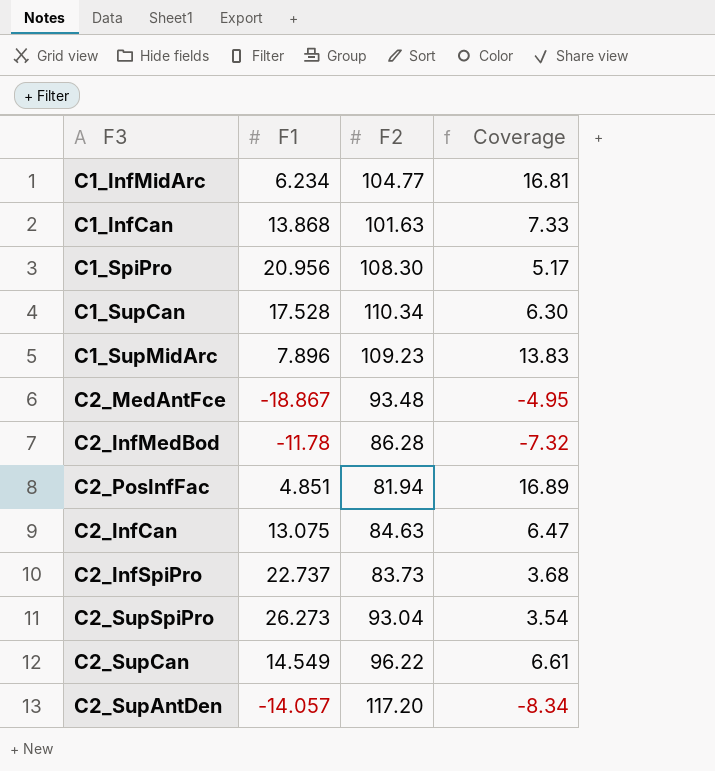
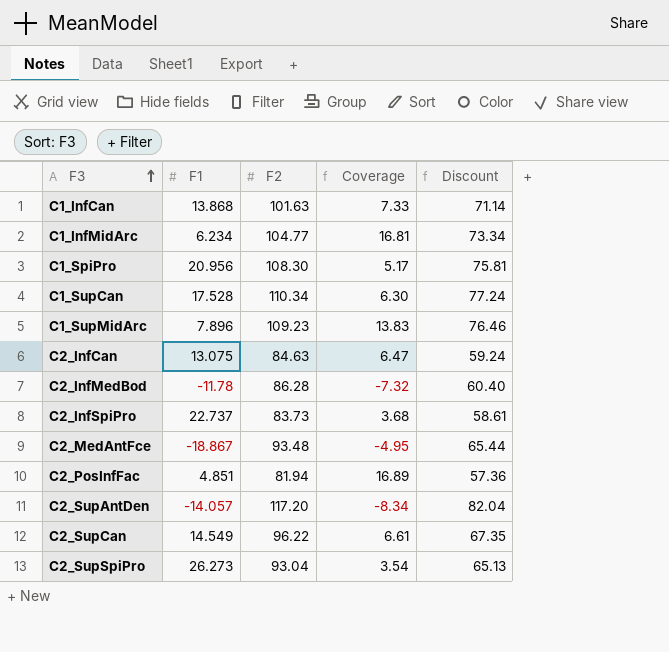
row order: none -> F3 ascending
column Discount | formula: none -> [F2] * 0.7

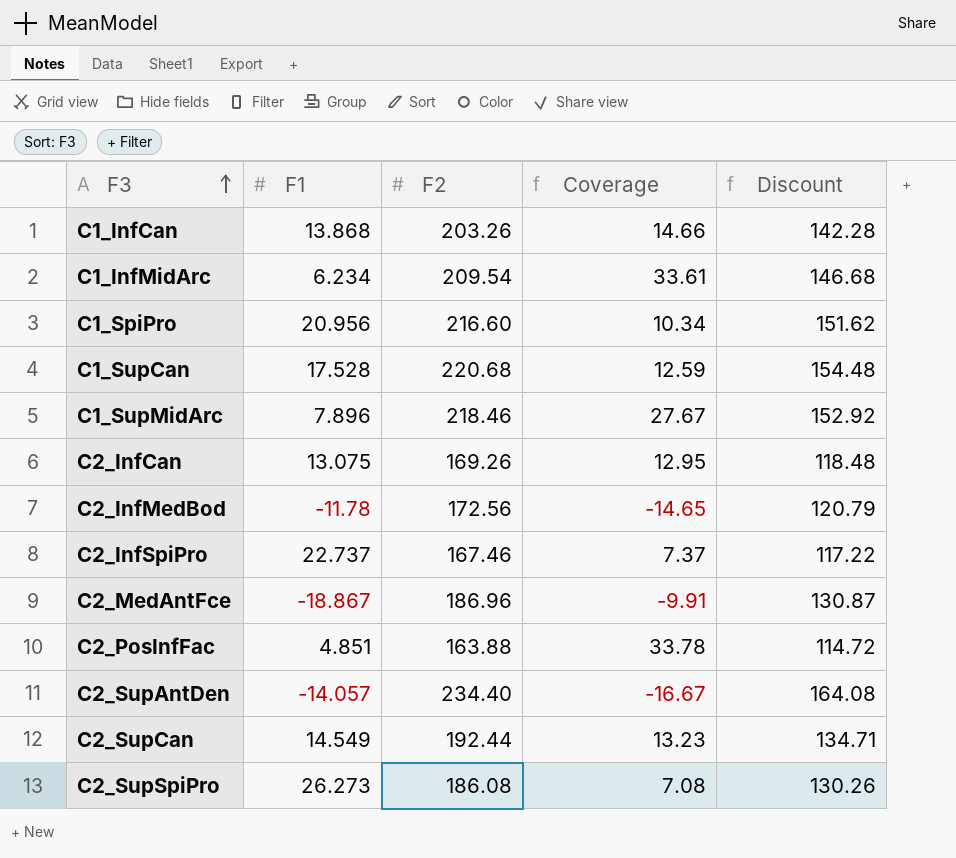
C1_InfCan | F2: 101.63 -> 203.26
C1_InfCan | Coverage: 7.33 -> 14.66
C1_InfCan | Discount: 71.14 -> 142.28
C1_InfMidArc | F2: 104.77 -> 209.54
C1_InfMidArc | Coverage: 16.81 -> 33.61
C1_InfMidArc | Discount: 73.34 -> 146.68
C1_SpiPro | F2: 108.30 -> 216.60
C1_SpiPro | Coverage: 5.17 -> 10.34
C1_SpiPro | Discount: 75.81 -> 151.62
C1_SupCan | F2: 110.34 -> 220.68
C1_SupCan | Coverage: 6.30 -> 12.59
C1_SupCan | Discount: 77.24 -> 154.48
C1_SupMidArc | F2: 109.23 -> 218.46
C1_SupMidArc | Coverage: 13.83 -> 27.67
C1_SupMidArc | Discount: 76.46 -> 152.92
C2_InfCan | F2: 84.63 -> 169.26
C2_InfCan | Coverage: 6.47 -> 12.95
C2_InfCan | Discount: 59.24 -> 118.48
C2_InfMedBod | F2: 86.28 -> 172.56
C2_InfMedBod | Coverage: -7.32 -> -14.65
C2_InfMedBod | Discount: 60.40 -> 120.79
C2_InfSpiPro | F2: 83.73 -> 167.46
C2_InfSpiPro | Coverage: 3.68 -> 7.37
C2_InfSpiPro | Discount: 58.61 -> 117.22
C2_MedAntFce | F2: 93.48 -> 186.96
C2_MedAntFce | Coverage: -4.95 -> -9.91
C2_MedAntFce | Discount: 65.44 -> 130.87
C2_PosInfFac | F2: 81.94 -> 163.88
C2_PosInfFac | Coverage: 16.89 -> 33.78
C2_PosInfFac | Discount: 57.36 -> 114.72
C2_SupAntDen | F2: 117.20 -> 234.40
C2_SupAntDen | Coverage: -8.34 -> -16.67
C2_SupAntDen | Discount: 82.04 -> 164.08
C2_SupCan | F2: 96.22 -> 192.44
C2_SupCan | Coverage: 6.61 -> 13.23
C2_SupCan | Discount: 67.35 -> 134.71
C2_SupSpiPro | F2: 93.04 -> 186.08
C2_SupSpiPro | Coverage: 3.54 -> 7.08
C2_SupSpiPro | Discount: 65.13 -> 130.26

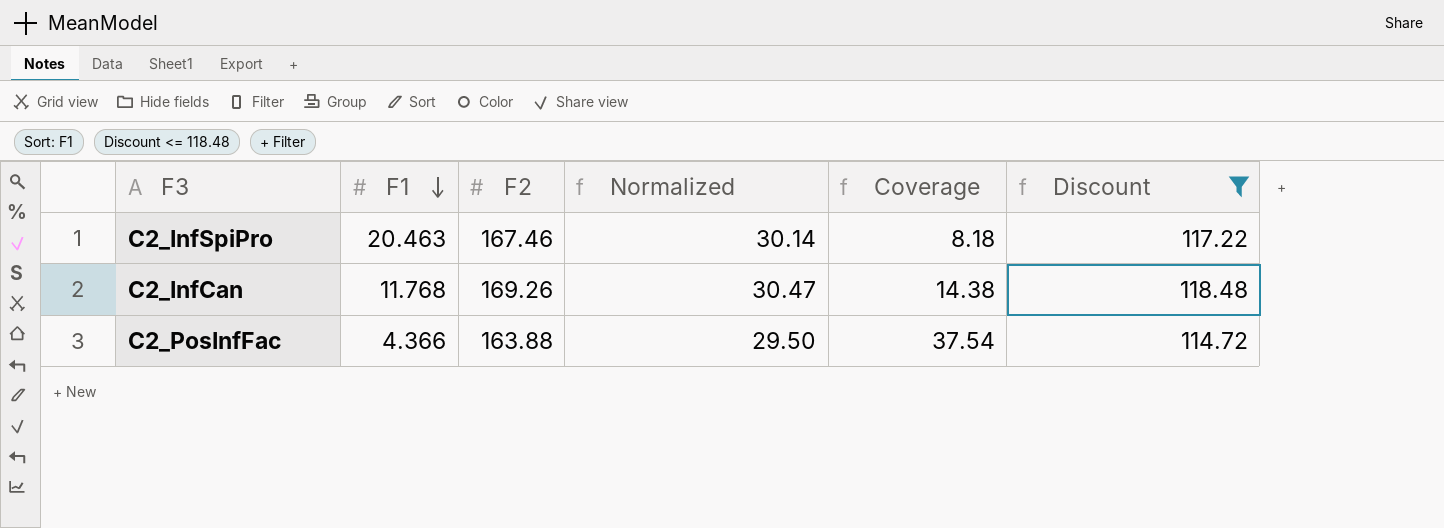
filter: none -> Discount <= 118.48
row order: F3 ascending -> F1 descending
column Normalized | formula: none -> [F2] * 0.18
C2_InfSpiPro | F1: 22.737 -> 20.463
C2_InfSpiPro | Coverage: 7.37 -> 8.18
C2_InfCan | F1: 13.075 -> 11.768
C2_InfCan | Coverage: 12.95 -> 14.38
C2_PosInfFac | F1: 4.851 -> 4.366
C2_PosInfFac | Coverage: 33.78 -> 37.54

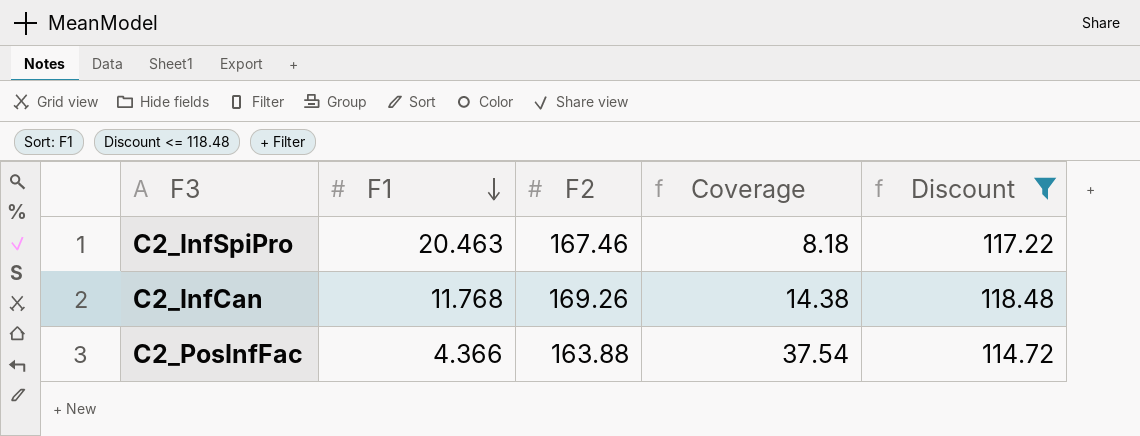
column Normalized | formula: [F2] * 0.18 -> none

